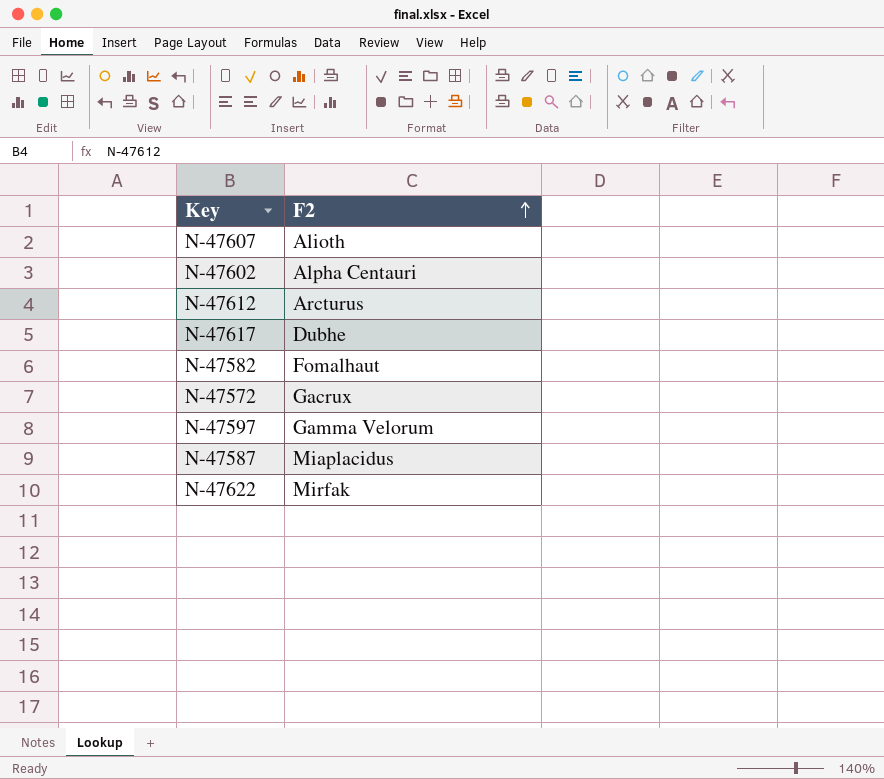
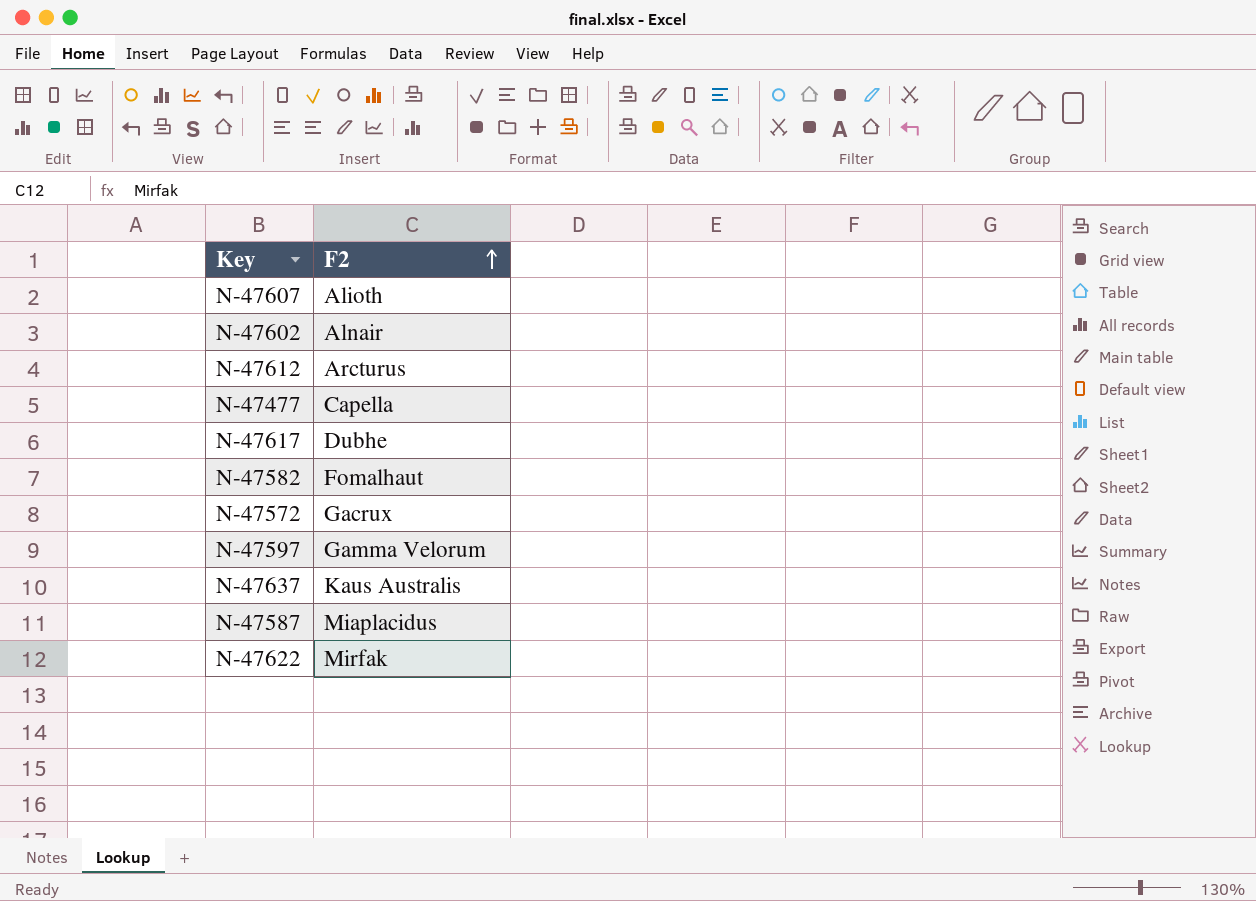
N-47602 | F2: Alpha Centauri -> Alnair
row N-47477: none -> Capella
row N-47637: none -> Kaus Australis

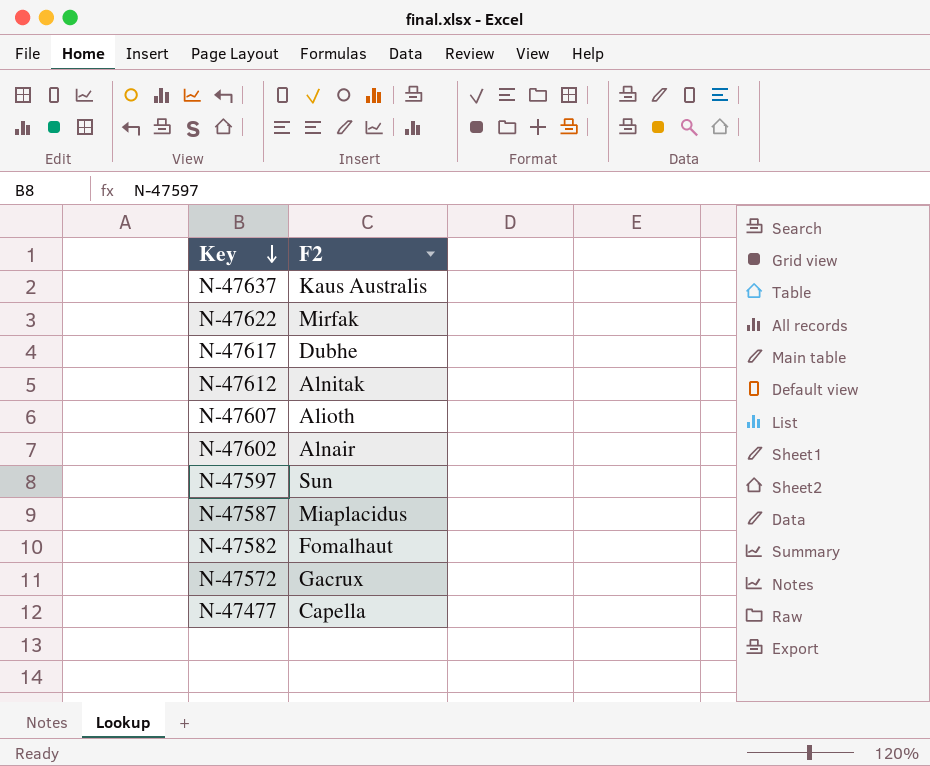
row order: F2 ascending -> Key descending
N-47612 | F2: Arcturus -> Alnitak
N-47597 | F2: Gamma Velorum -> Sun

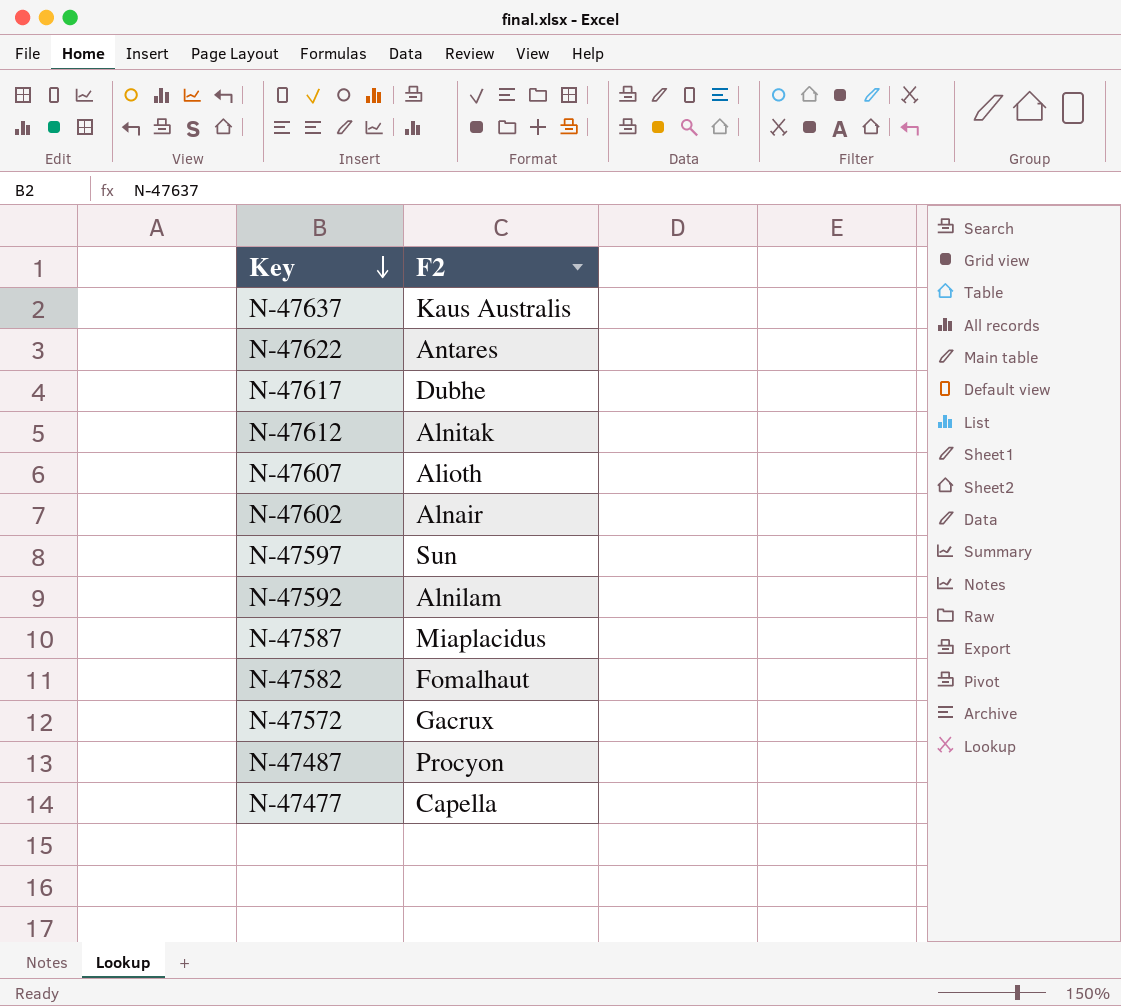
N-47622 | F2: Mirfak -> Antares
row N-47592: none -> Alnilam
row N-47487: none -> Procyon

